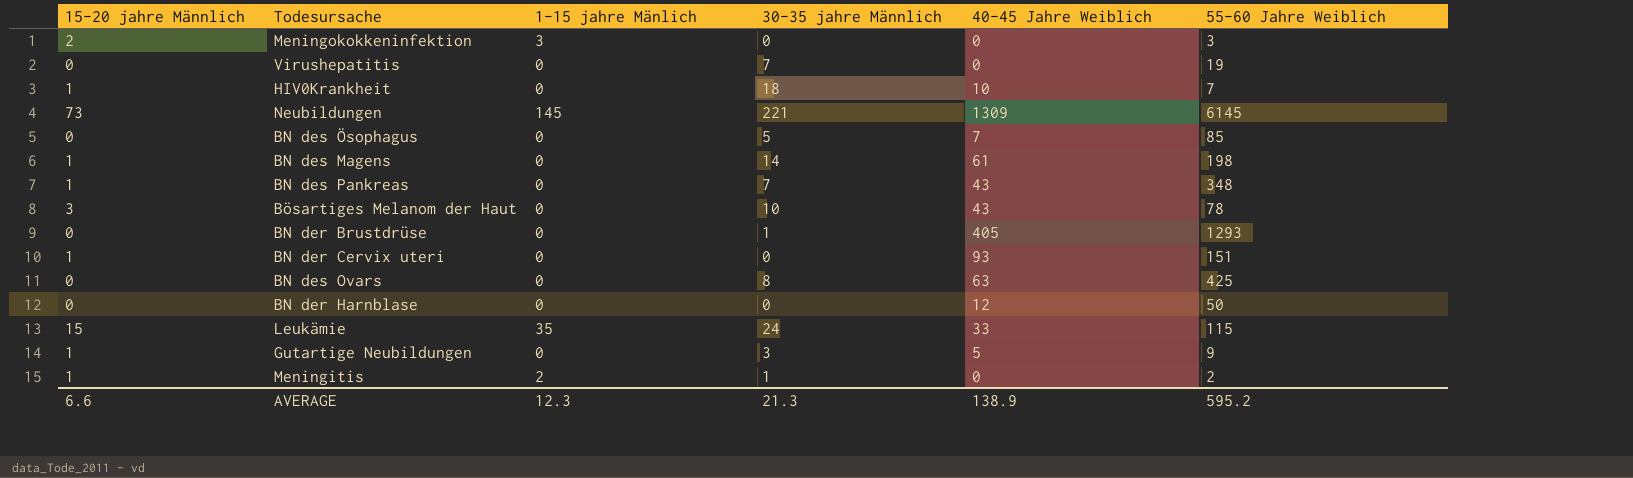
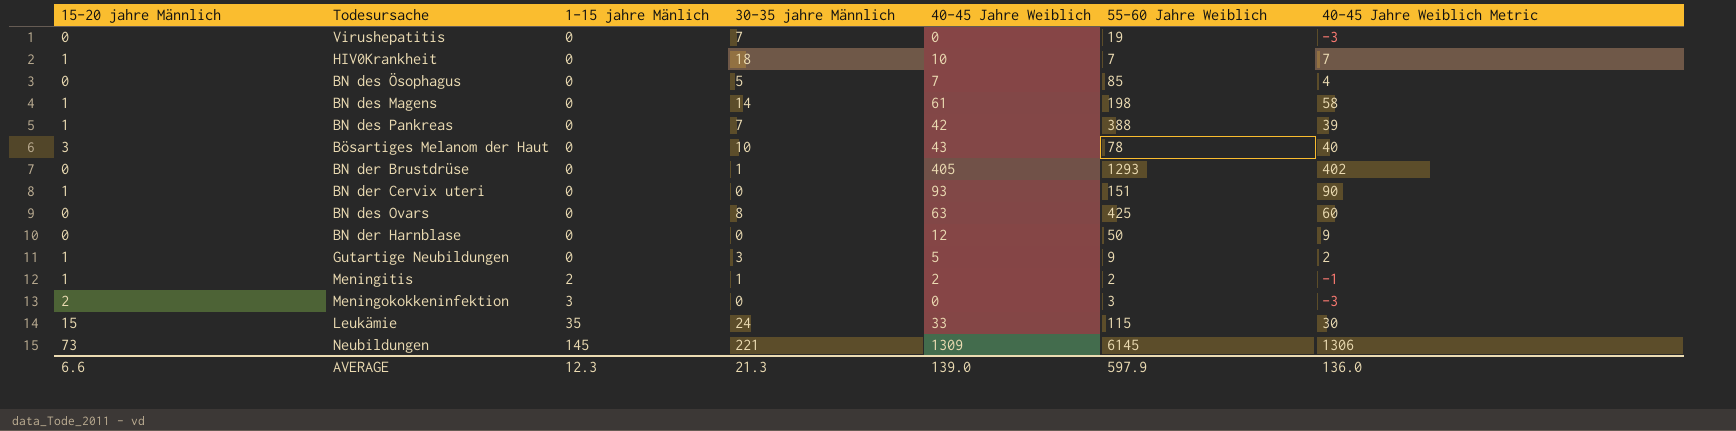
row order: none -> 1-15 jahre Mänlich ascending
column 40-45 Jahre Weiblich Metric | formula: none -> [40-45 Jahre Weiblich] - 3
BN des Pankreas | 40-45 Jahre Weiblich: 43 -> 42
BN des Pankreas | 55-60 Jahre Weiblich: 348 -> 388
Meningitis | 40-45 Jahre Weiblich: 0 -> 2
AVERAGE | 40-45 Jahre Weiblich: 138.9 -> 139.0
AVERAGE | 55-60 Jahre Weiblich: 595.2 -> 597.9

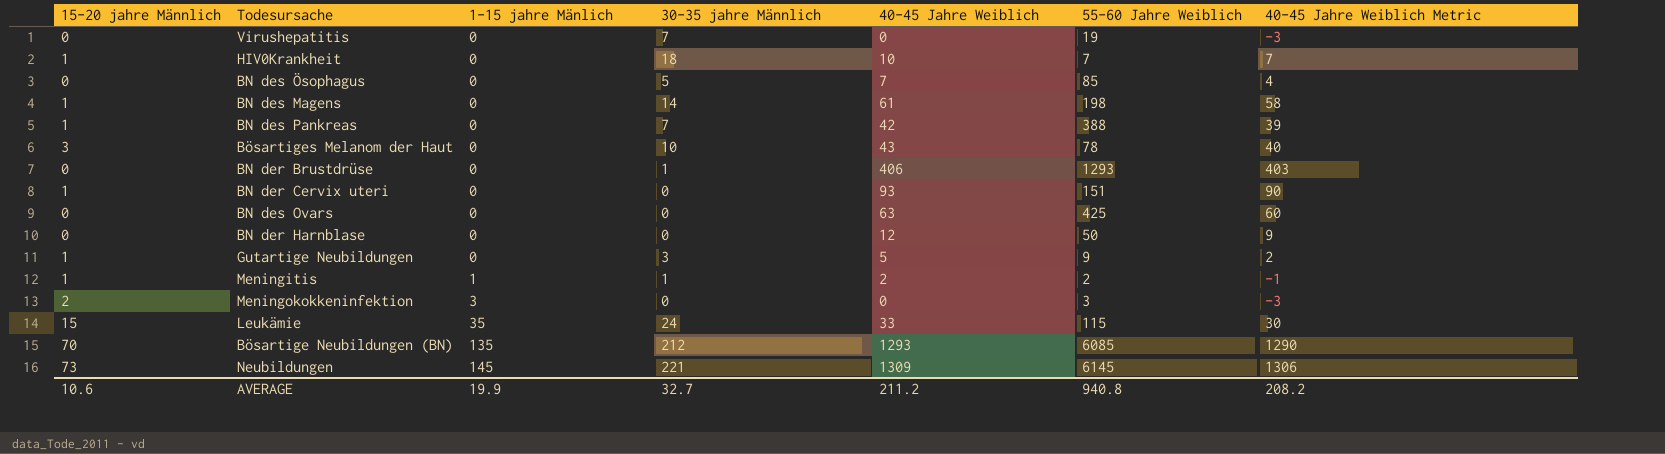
BN der Brustdrüse | 40-45 Jahre Weiblich: 405 -> 406
BN der Brustdrüse | 40-45 Jahre Weiblich Metric: 402 -> 403
BN des Ovars | 30-35 jahre Männlich: 8 -> 0
Meningitis | 1-15 jahre Mänlich: 2 -> 1
row Bösartige Neubildungen (BN): none -> 70 | 135 | 212 | 1293 | 6085 | 1290
AVERAGE | 15-20 jahre Männlich: 6.6 -> 10.6
AVERAGE | 1-15 jahre Mänlich: 12.3 -> 19.9
AVERAGE | 30-35 jahre Männlich: 21.3 -> 32.7
AVERAGE | 40-45 Jahre Weiblich: 139.0 -> 211.2
AVERAGE | 55-60 Jahre Weiblich: 597.9 -> 940.8
AVERAGE | 40-45 Jahre Weiblich Metric: 136.0 -> 208.2

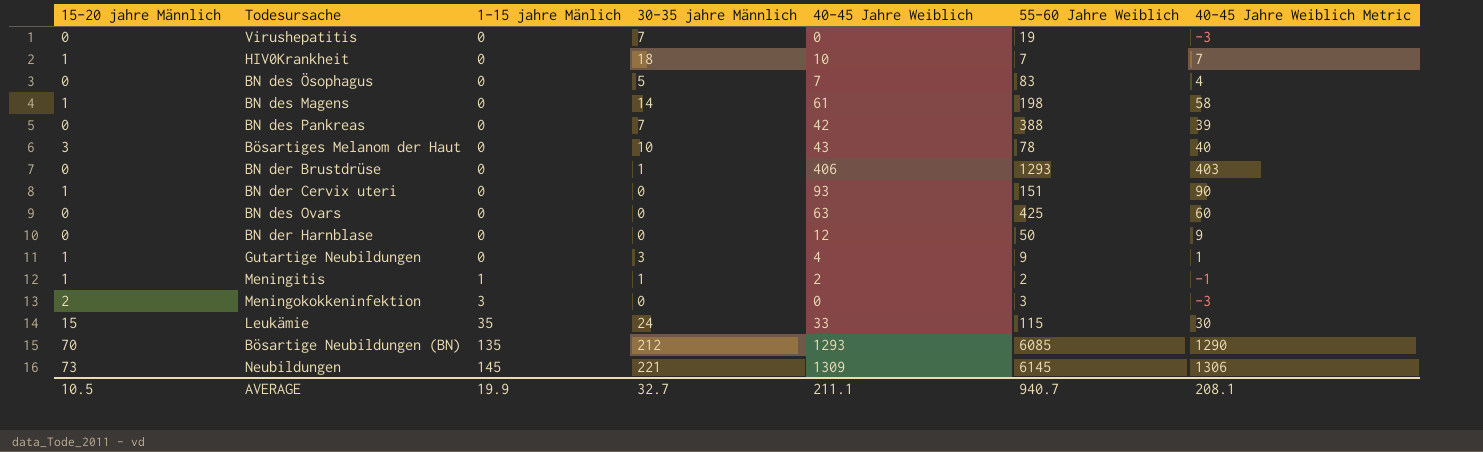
BN des Ösophagus | 55-60 Jahre Weiblich: 85 -> 83
BN des Pankreas | 15-20 jahre Männlich: 1 -> 0
Gutartige Neubildungen | 40-45 Jahre Weiblich: 5 -> 4
Gutartige Neubildungen | 40-45 Jahre Weiblich Metric: 2 -> 1
AVERAGE | 15-20 jahre Männlich: 10.6 -> 10.5
AVERAGE | 40-45 Jahre Weiblich: 211.2 -> 211.1
AVERAGE | 55-60 Jahre Weiblich: 940.8 -> 940.7
AVERAGE | 40-45 Jahre Weiblich Metric: 208.2 -> 208.1

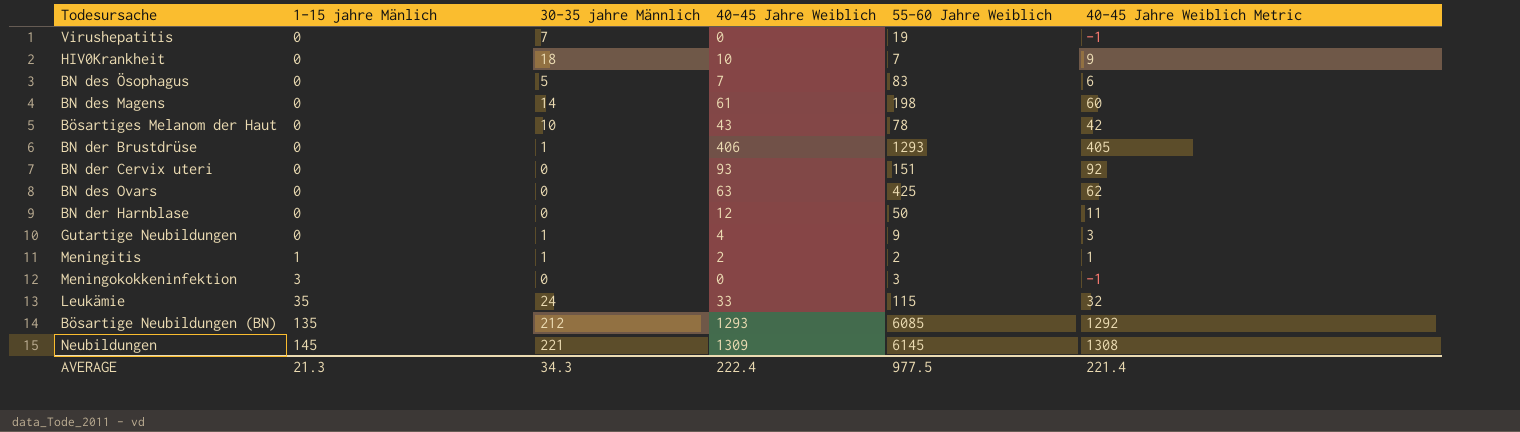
column 15-20 jahre Männlich | position: 1 -> none
column 40-45 Jahre Weiblich Metric | formula: [40-45 Jahre Weiblich] - 3 -> [40-45 Jahre Weiblich] - 1
row BN des Pankreas: 0 | 0 | 7 | 42 | 388 | 39 -> none
Gutartige Neubildungen | 30-35 jahre Männlich: 3 -> 1
AVERAGE | 1-15 jahre Mänlich: 19.9 -> 21.3
AVERAGE | 30-35 jahre Männlich: 32.7 -> 34.3
AVERAGE | 40-45 Jahre Weiblich: 211.1 -> 222.4
AVERAGE | 55-60 Jahre Weiblich: 940.7 -> 977.5
AVERAGE | 40-45 Jahre Weiblich Metric: 208.1 -> 221.4

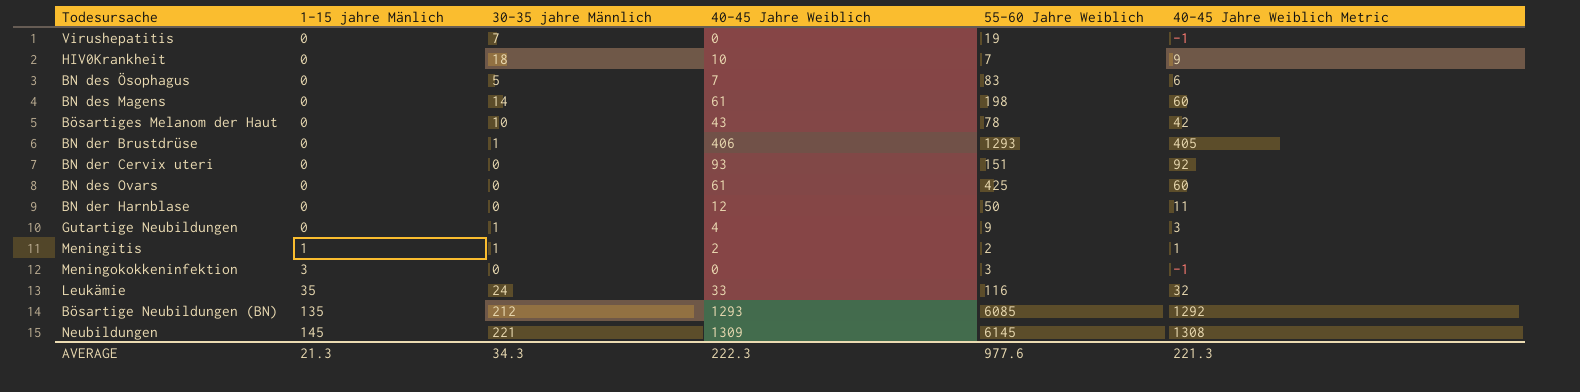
BN des Ovars | 40-45 Jahre Weiblich: 63 -> 61
BN des Ovars | 40-45 Jahre Weiblich Metric: 62 -> 60
Leukämie | 55-60 Jahre Weiblich: 115 -> 116
AVERAGE | 40-45 Jahre Weiblich: 222.4 -> 222.3
AVERAGE | 55-60 Jahre Weiblich: 977.5 -> 977.6
AVERAGE | 40-45 Jahre Weiblich Metric: 221.4 -> 221.3

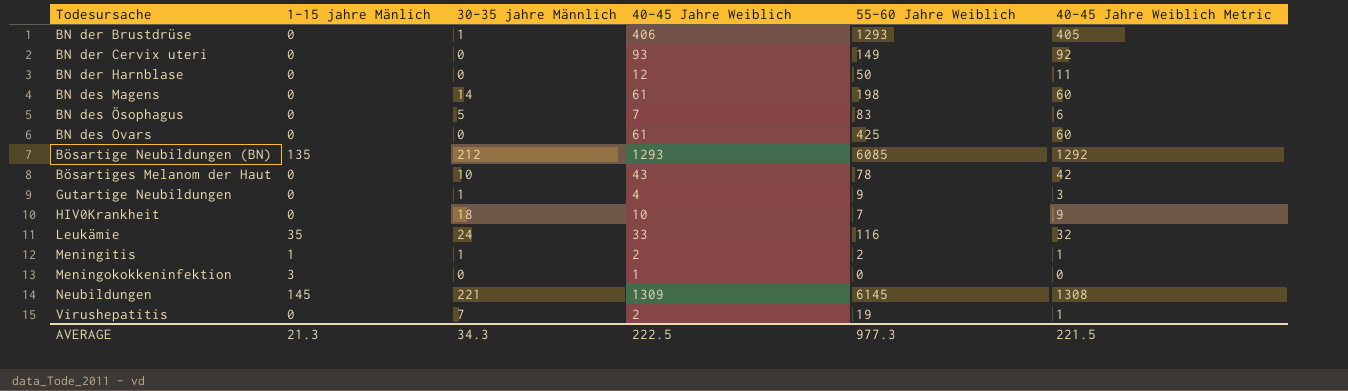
row order: 1-15 jahre Mänlich ascending -> Todesursache ascending
BN der Cervix uteri | 55-60 Jahre Weiblich: 151 -> 149
Meningokokkeninfektion | 40-45 Jahre Weiblich: 0 -> 1
Meningokokkeninfektion | 55-60 Jahre Weiblich: 3 -> 0
Meningokokkeninfektion | 40-45 Jahre Weiblich Metric: -1 -> 0
Virushepatitis | 40-45 Jahre Weiblich: 0 -> 2
Virushepatitis | 40-45 Jahre Weiblich Metric: -1 -> 1
AVERAGE | 40-45 Jahre Weiblich: 222.3 -> 222.5
AVERAGE | 55-60 Jahre Weiblich: 977.6 -> 977.3
AVERAGE | 40-45 Jahre Weiblich Metric: 221.3 -> 221.5

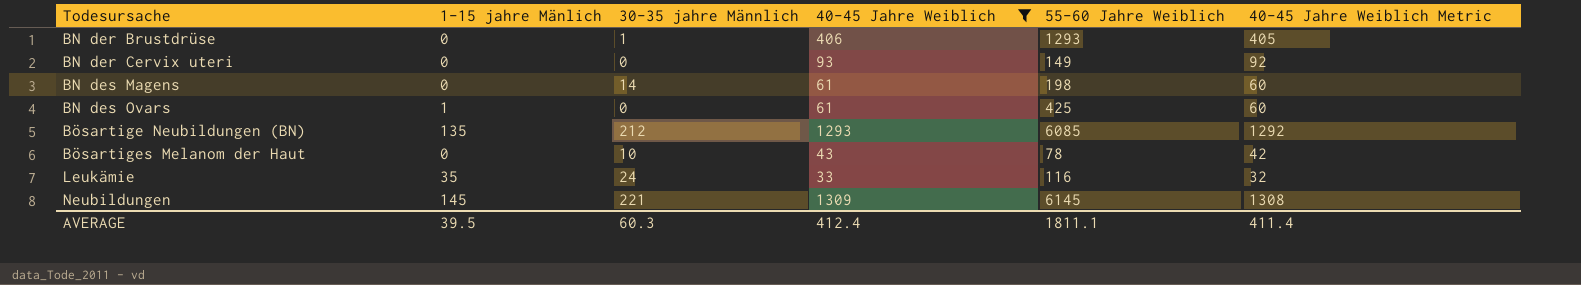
filter: none -> 40-45 Jahre Weiblich >= 33
BN des Ovars | 1-15 jahre Mänlich: 0 -> 1
AVERAGE | 1-15 jahre Mänlich: 21.3 -> 39.5
AVERAGE | 30-35 jahre Männlich: 34.3 -> 60.3
AVERAGE | 40-45 Jahre Weiblich: 222.5 -> 412.4
AVERAGE | 55-60 Jahre Weiblich: 977.3 -> 1811.1
AVERAGE | 40-45 Jahre Weiblich Metric: 221.5 -> 411.4

